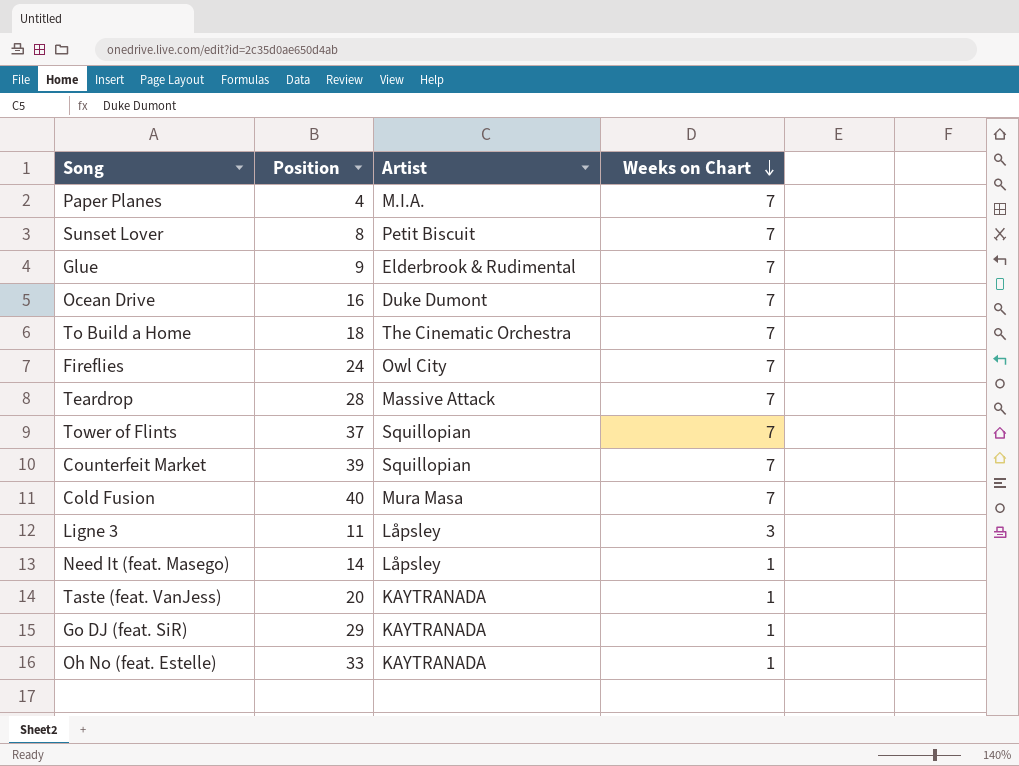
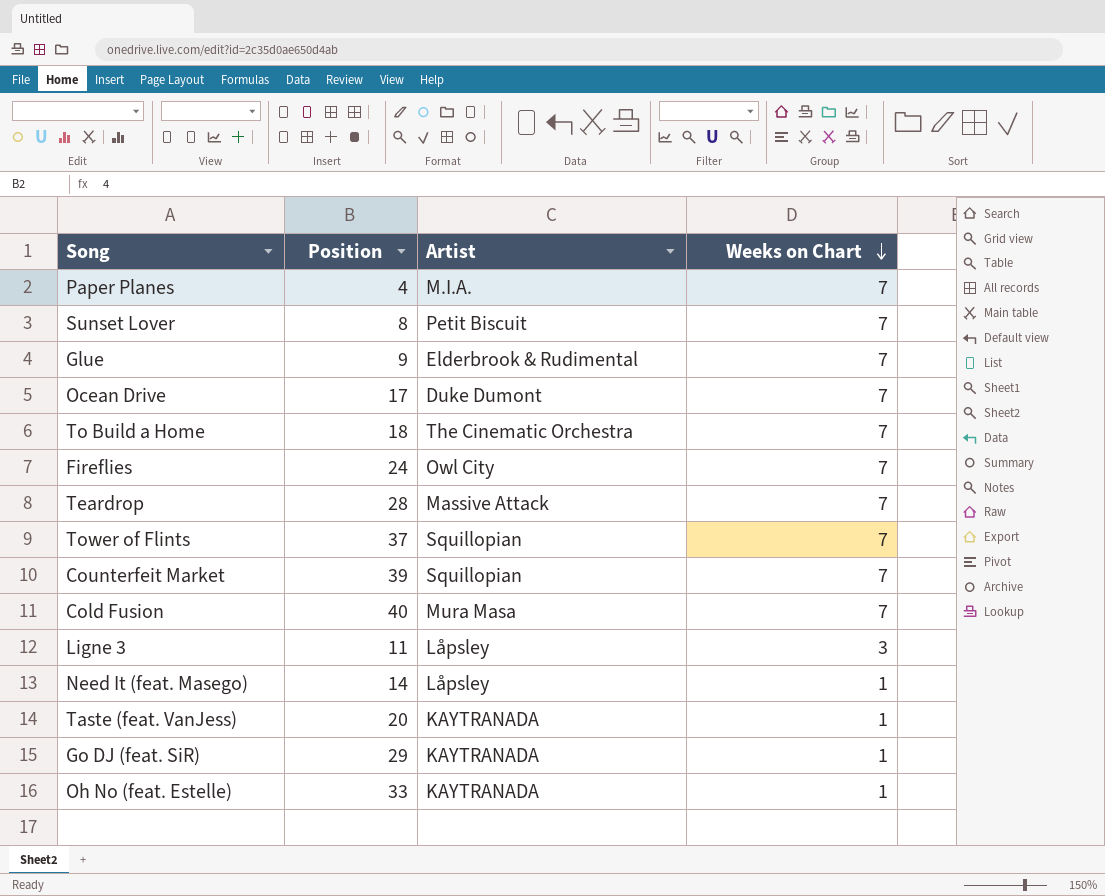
Ocean Drive | Position: 16 -> 17

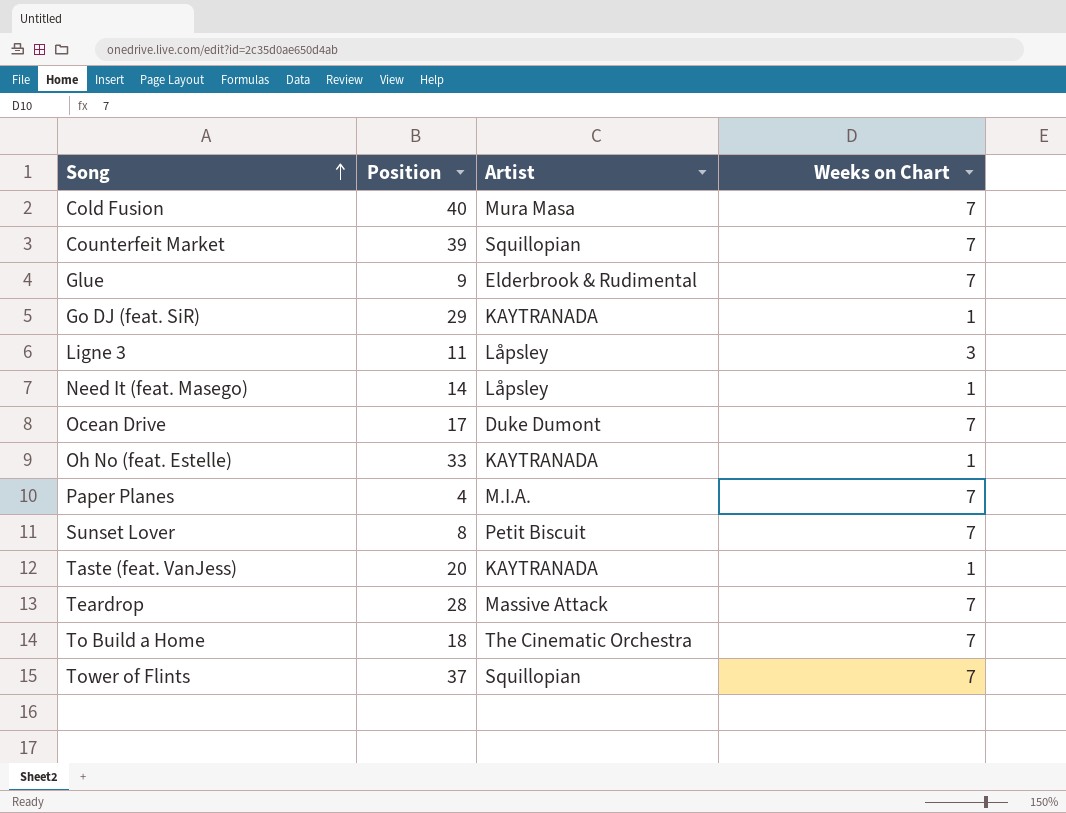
row order: Weeks on Chart descending -> Song ascending
row Fireflies: 24 | Owl City | 7 -> none

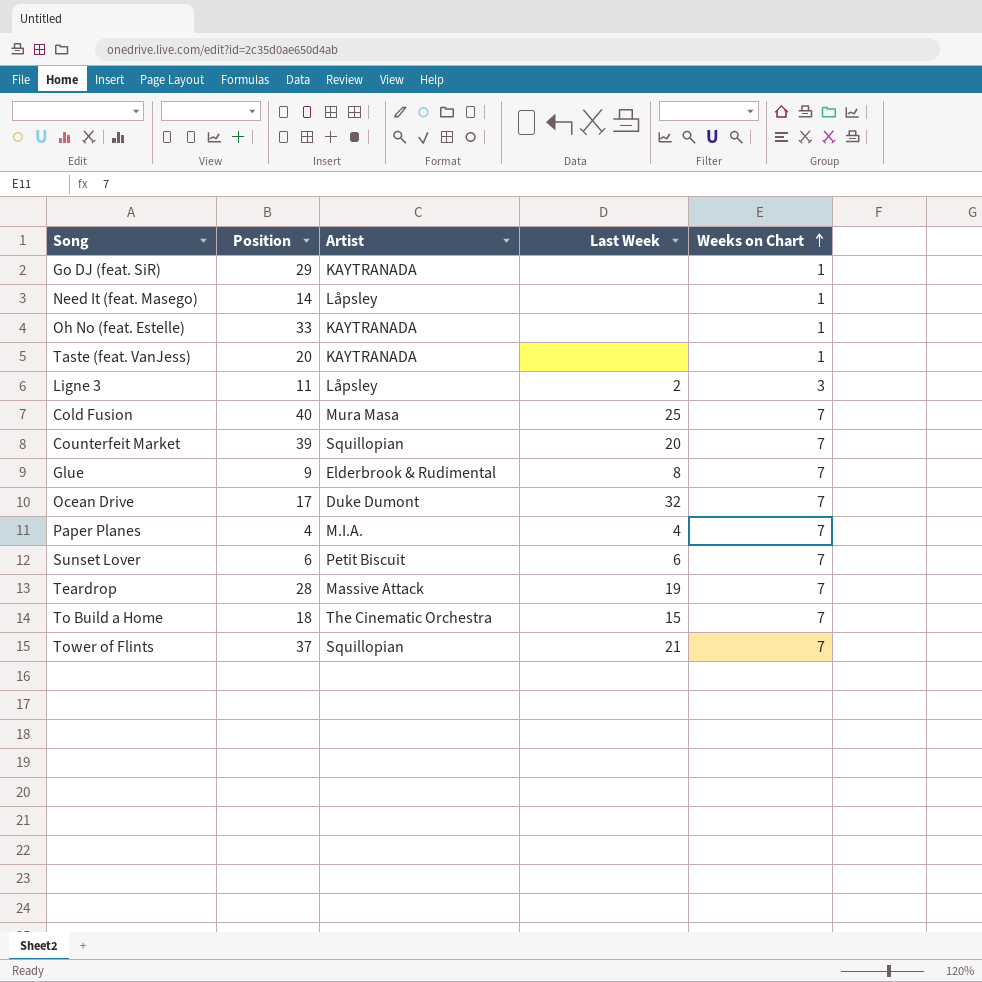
row order: Song ascending -> Weeks on Chart ascending
column Last Week | position: none -> 4
Sunset Lover | Position: 8 -> 6

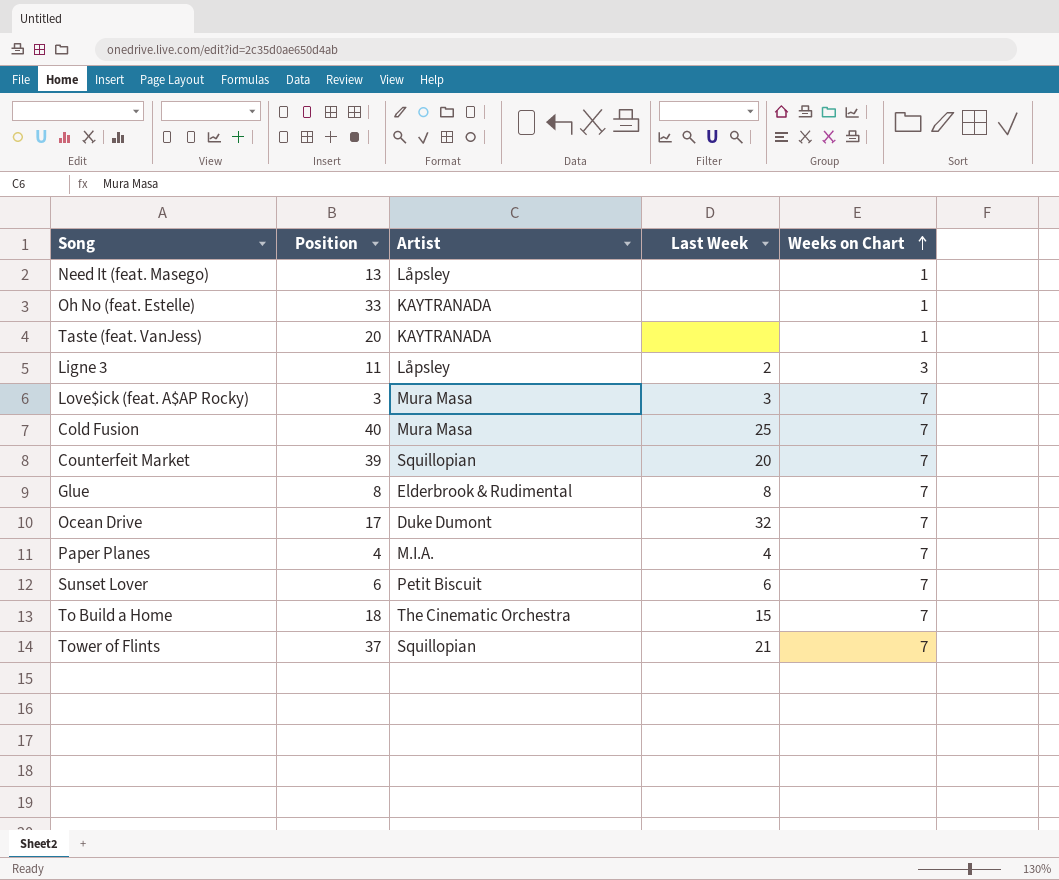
row Go DJ (feat. SiR): 29 | KAYTRANADA | none | 1 -> none
row Teardrop: 28 | Massive Attack | 19 | 7 -> none
Need It (feat. Masego) | Position: 14 -> 13
row Love$ick (feat. A$AP Rocky): none -> 3 | Mura Masa | 3 | 7
Glue | Position: 9 -> 8

